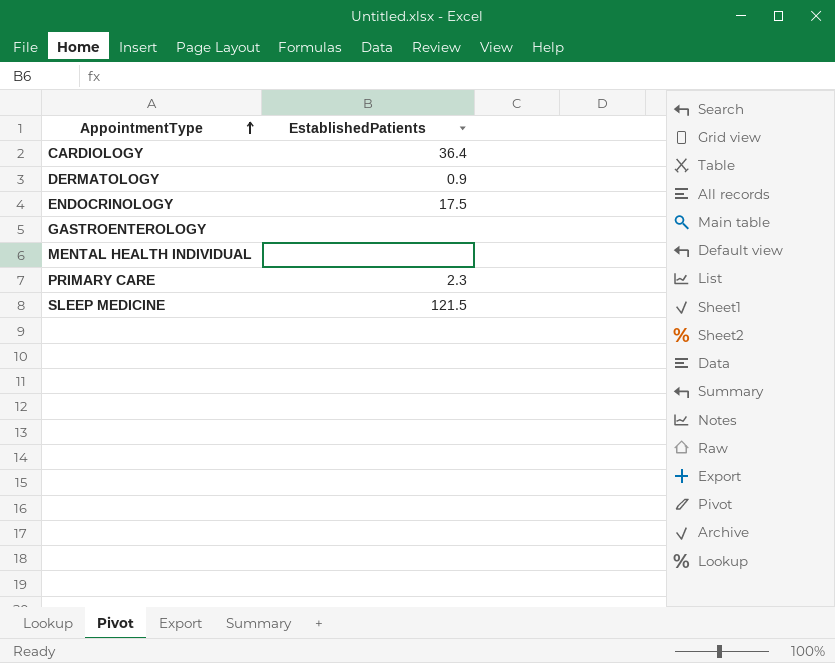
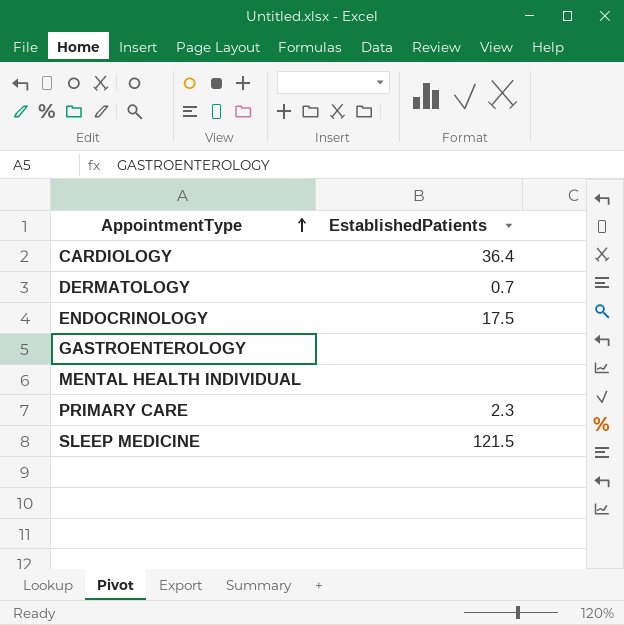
DERMATOLOGY | EstablishedPatients: 0.9 -> 0.7

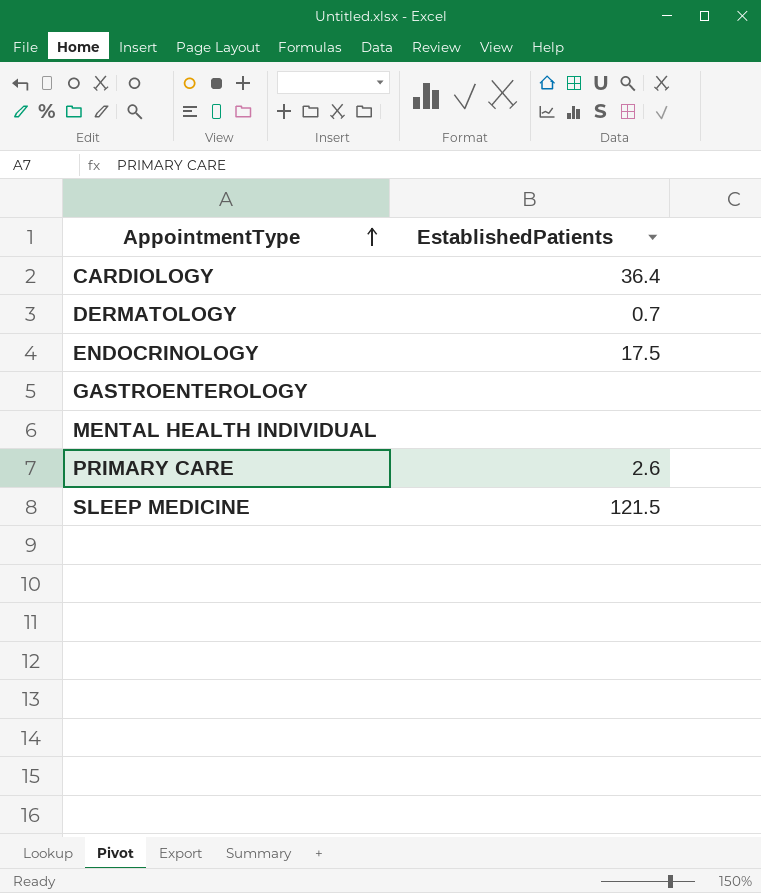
PRIMARY CARE | EstablishedPatients: 2.3 -> 2.6

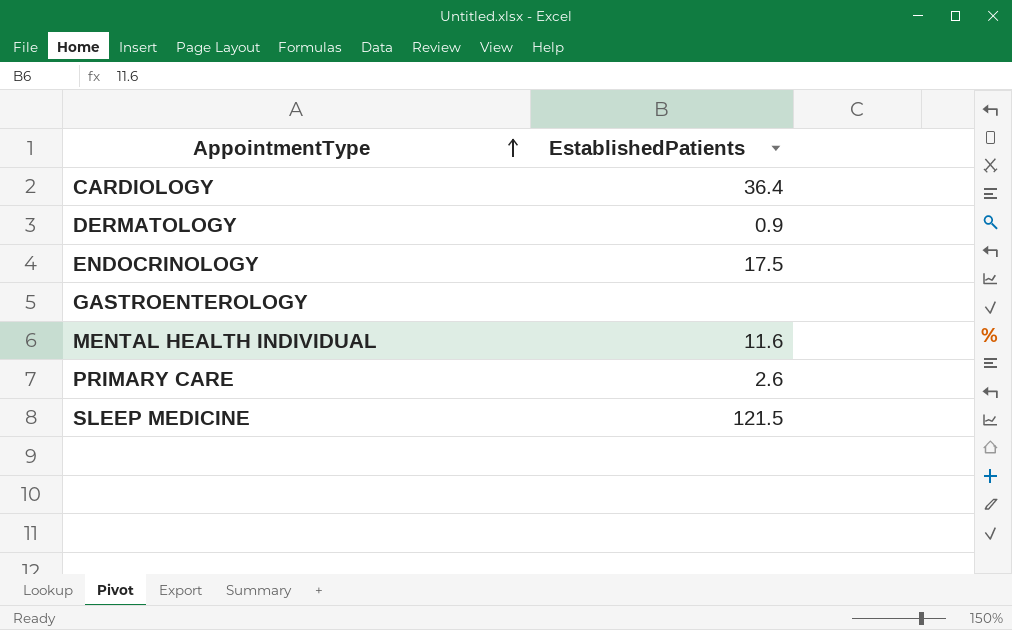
DERMATOLOGY | EstablishedPatients: 0.7 -> 0.9
MENTAL HEALTH INDIVIDUAL | EstablishedPatients: none -> 11.6

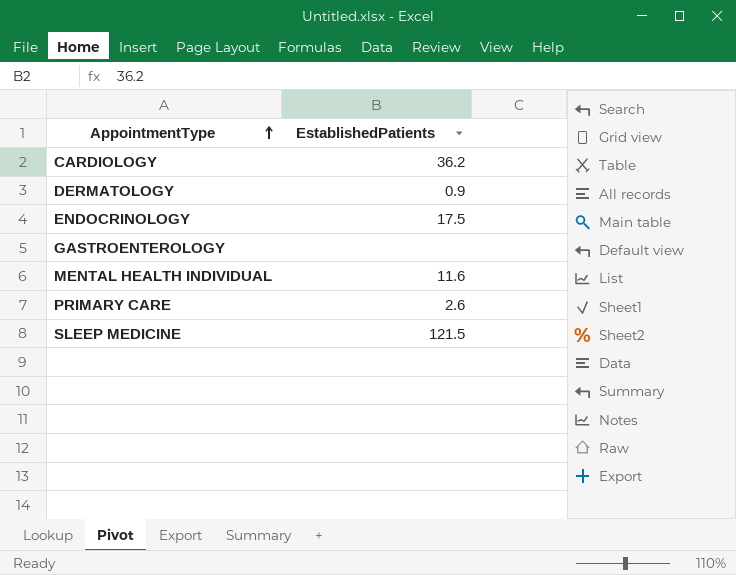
CARDIOLOGY | EstablishedPatients: 36.4 -> 36.2

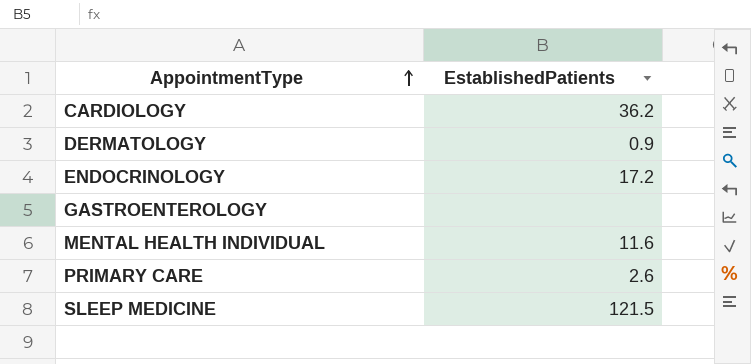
ENDOCRINOLOGY | EstablishedPatients: 17.5 -> 17.2

